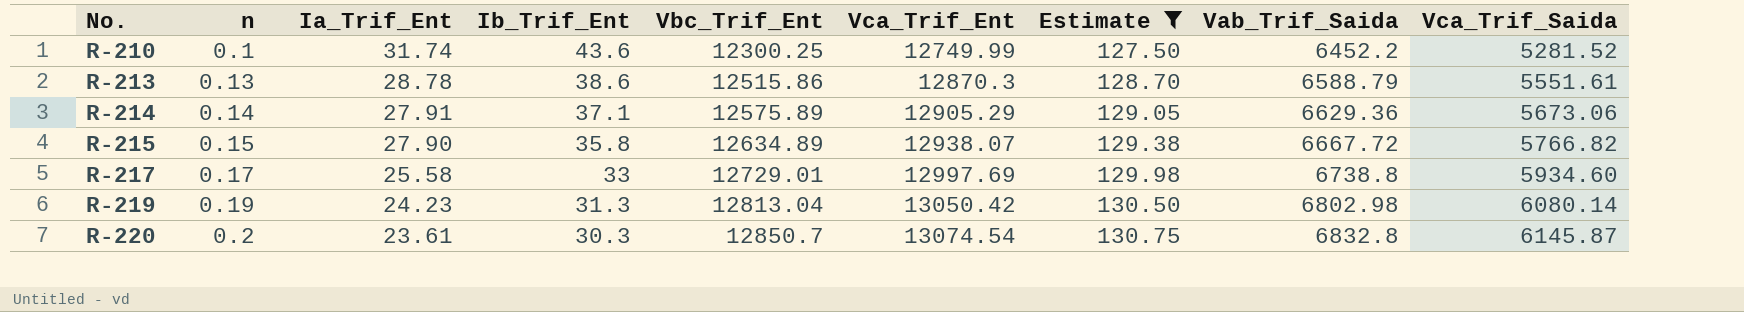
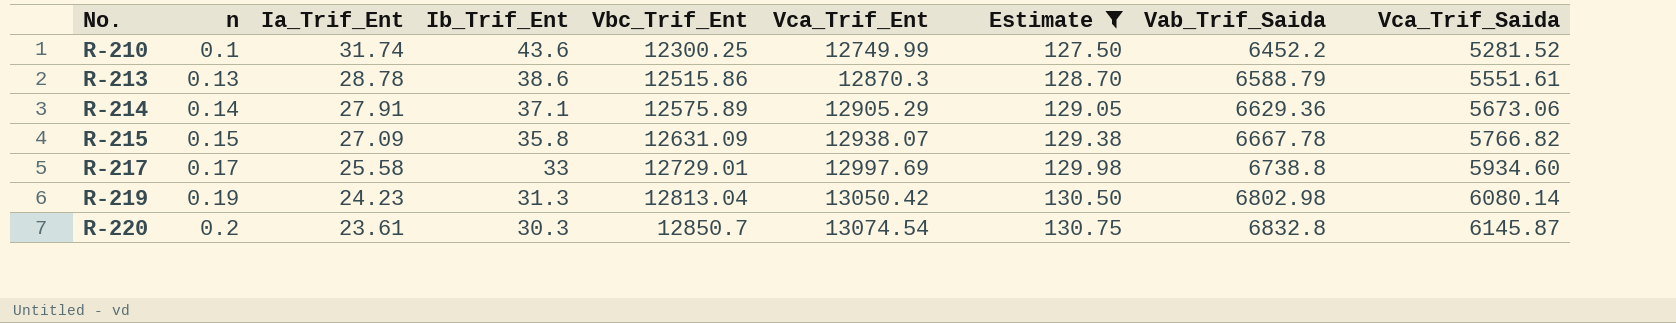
R-215 | Ia_Trif_Ent: 27.90 -> 27.09
R-215 | Vbc_Trif_Ent: 12634.89 -> 12631.09
R-215 | Vab_Trif_Saida: 6667.72 -> 6667.78

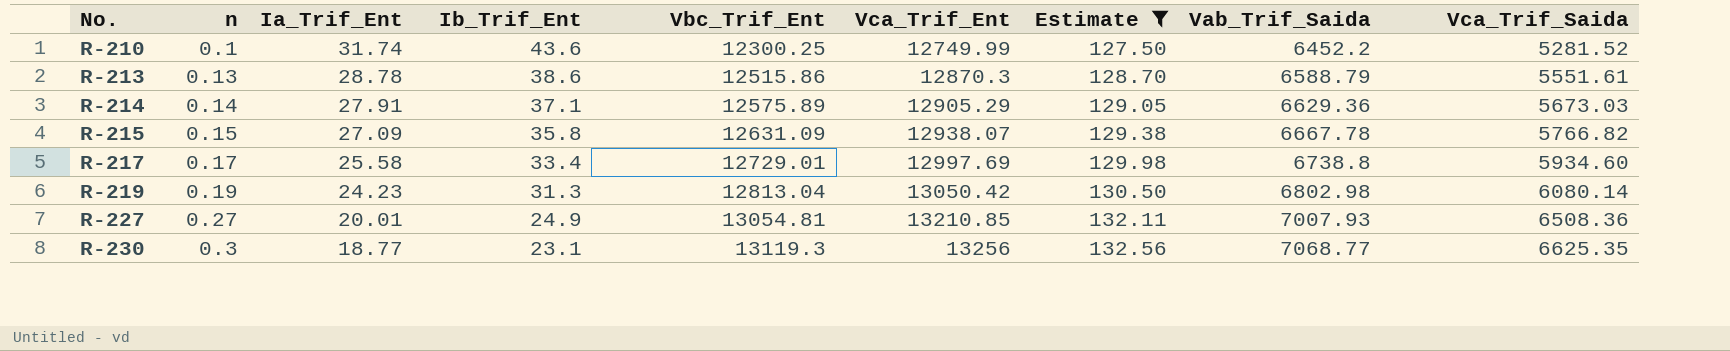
row R-220: 0.2 | 23.61 | 30.3 | 12850.7 | 13074.54 | 130.75 | 6832.8 | 6145.87 -> none
R-214 | Vca_Trif_Saida: 5673.06 -> 5673.03
R-217 | Ib_Trif_Ent: 33 -> 33.4
row R-227: none -> 0.27 | 20.01 | 24.9 | 13054.81 | 13210.85 | 132.11 | 7007.93 | 6508.36
row R-230: none -> 0.3 | 18.77 | 23.1 | 13119.3 | 13256 | 132.56 | 7068.77 | 6625.35

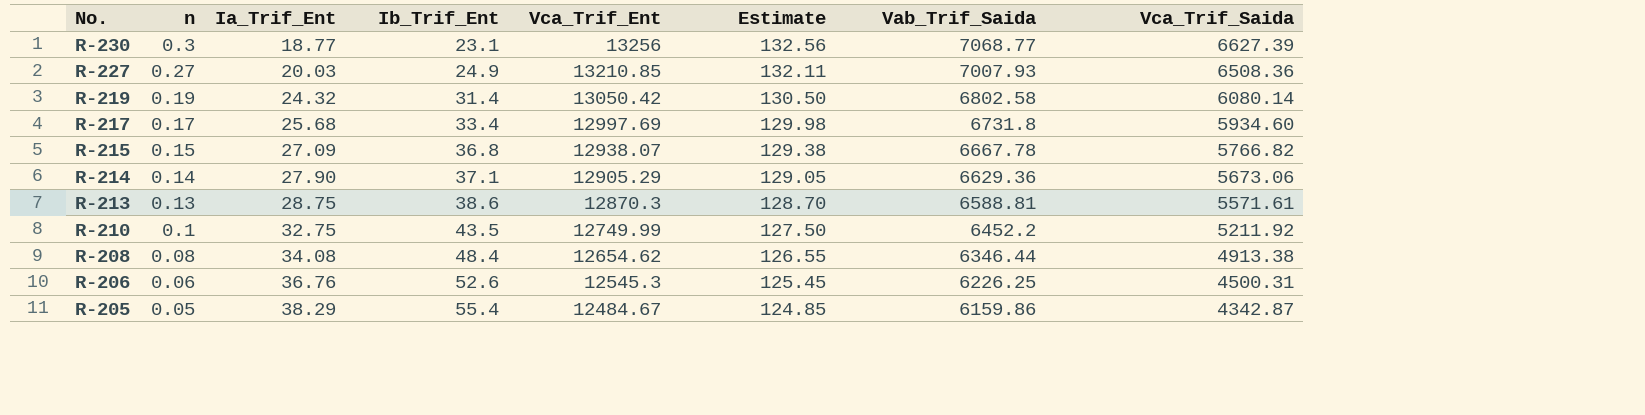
filter: Estimate >= 127.50 -> none
row order: No. ascending -> No. descending
column Vbc_Trif_Ent | position: 5 -> none
R-230 | Vca_Trif_Saida: 6625.35 -> 6627.39
R-227 | Ia_Trif_Ent: 20.01 -> 20.03
R-219 | Ia_Trif_Ent: 24.23 -> 24.32
R-219 | Ib_Trif_Ent: 31.3 -> 31.4
R-219 | Vab_Trif_Saida: 6802.98 -> 6802.58
R-217 | Ia_Trif_Ent: 25.58 -> 25.68
R-217 | Vab_Trif_Saida: 6738.8 -> 6731.8
R-215 | Ib_Trif_Ent: 35.8 -> 36.8
R-214 | Ia_Trif_Ent: 27.91 -> 27.90
R-214 | Vca_Trif_Saida: 5673.03 -> 5673.06
R-213 | Ia_Trif_Ent: 28.78 -> 28.75
R-213 | Vab_Trif_Saida: 6588.79 -> 6588.81
R-213 | Vca_Trif_Saida: 5551.61 -> 5571.61
R-210 | Ia_Trif_Ent: 31.74 -> 32.75
R-210 | Ib_Trif_Ent: 43.6 -> 43.5
R-210 | Vca_Trif_Saida: 5281.52 -> 5211.92

